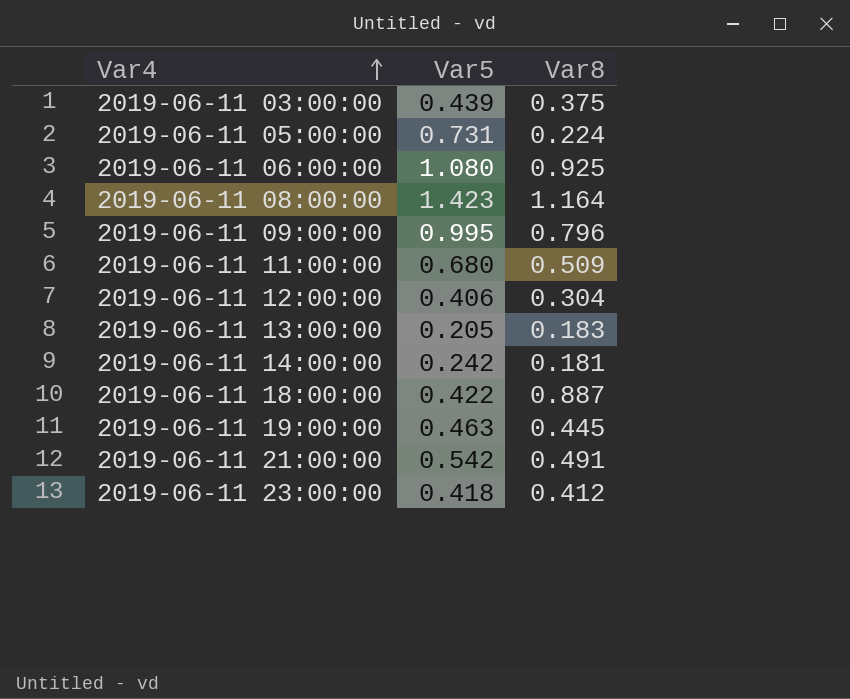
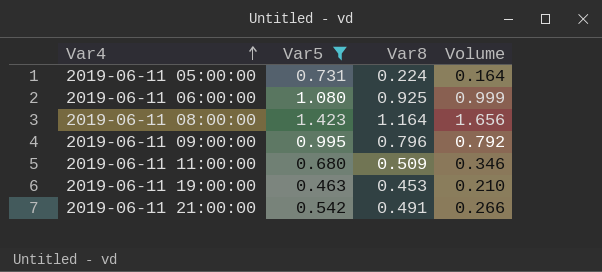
filter: none -> Var5 >= 0.463
column Volume | formula: none -> [Var5] * [Var8]
2019-06-11 19:00:00 | Var8: 0.445 -> 0.453

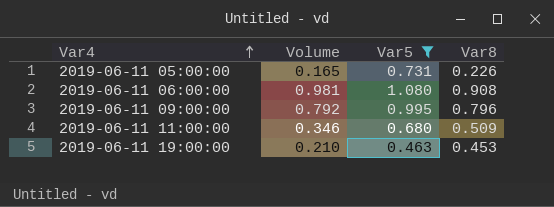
column Volume | position: 4 -> 2
row 2019-06-11 08:00:00: 1.423 | 1.164 | 1.656 -> none
row 2019-06-11 21:00:00: 0.542 | 0.491 | 0.266 -> none
2019-06-11 05:00:00 | Volume: 0.164 -> 0.165
2019-06-11 05:00:00 | Var8: 0.224 -> 0.226
2019-06-11 06:00:00 | Volume: 0.999 -> 0.981
2019-06-11 06:00:00 | Var8: 0.925 -> 0.908

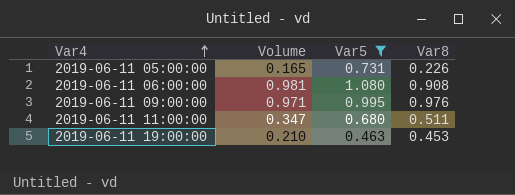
2019-06-11 09:00:00 | Volume: 0.792 -> 0.971
2019-06-11 09:00:00 | Var8: 0.796 -> 0.976
2019-06-11 11:00:00 | Volume: 0.346 -> 0.347
2019-06-11 11:00:00 | Var8: 0.509 -> 0.511

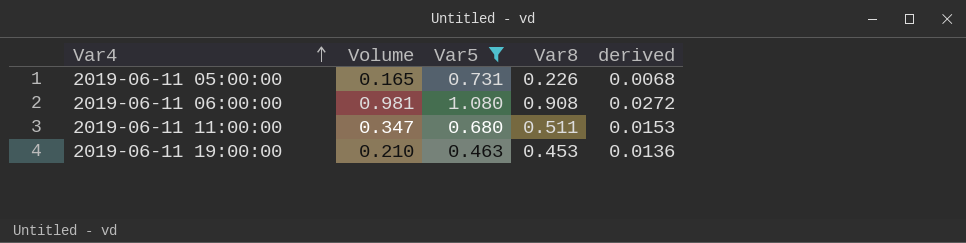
column derived | formula: none -> [Var8] * 0.03
row 2019-06-11 09:00:00: 0.971 | 0.995 | 0.976 -> none

